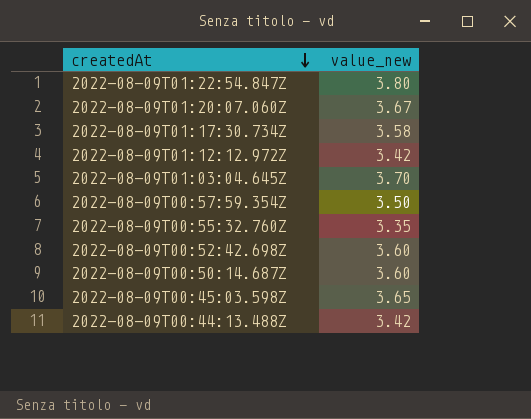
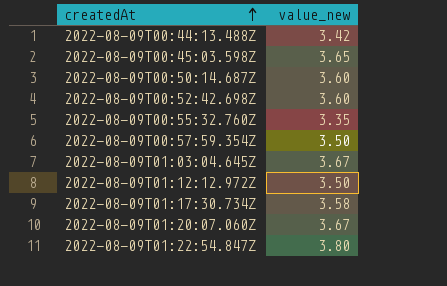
row order: createdAt descending -> createdAt ascending
2022-08-09T01:03:04.645Z | value_new: 3.70 -> 3.67
2022-08-09T01:12:12.972Z | value_new: 3.42 -> 3.50

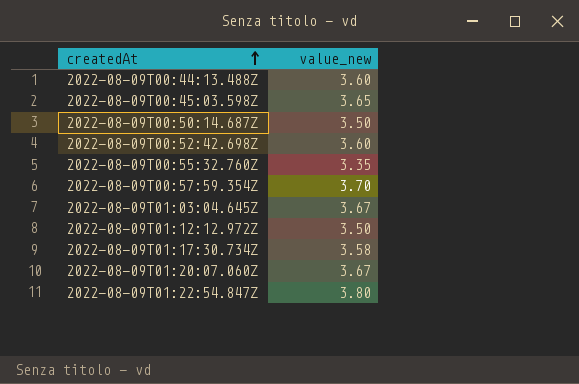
2022-08-09T00:44:13.488Z | value_new: 3.42 -> 3.60
2022-08-09T00:50:14.687Z | value_new: 3.60 -> 3.50
2022-08-09T00:57:59.354Z | value_new: 3.50 -> 3.70

